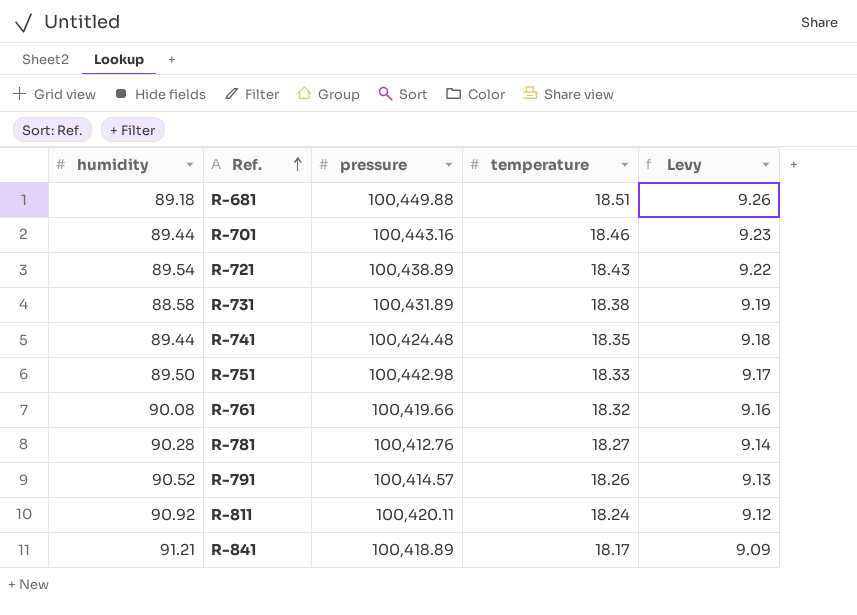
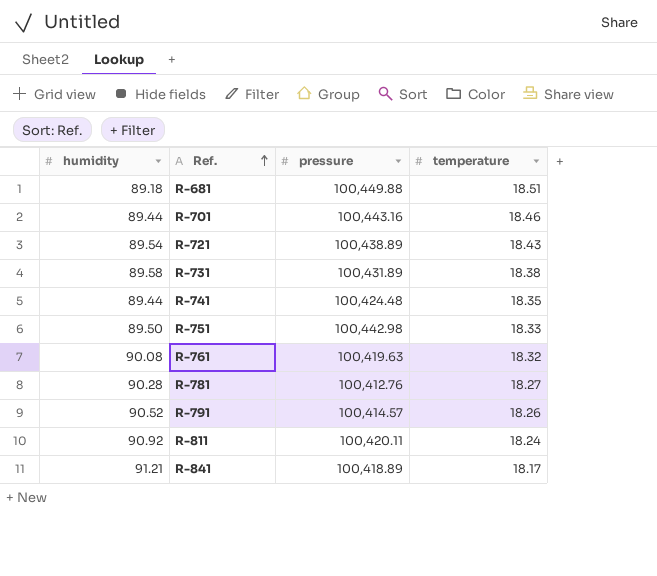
column Levy | formula: [temperature] * 0.5 -> none
R-731 | humidity: 88.58 -> 89.58
R-761 | pressure: 100,419.66 -> 100,419.63

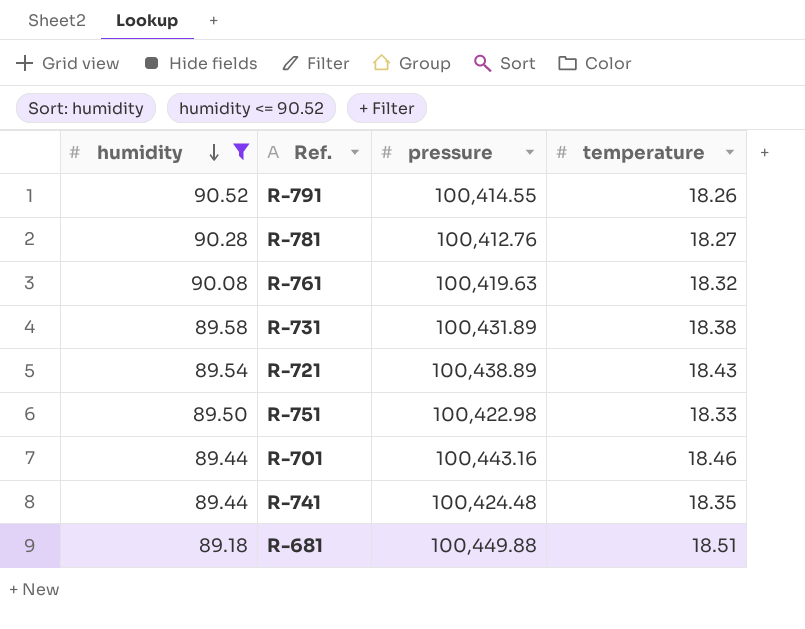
filter: none -> humidity <= 90.52
row order: Ref. ascending -> humidity descending
R-791 | pressure: 100,414.57 -> 100,414.55
R-751 | pressure: 100,442.98 -> 100,422.98

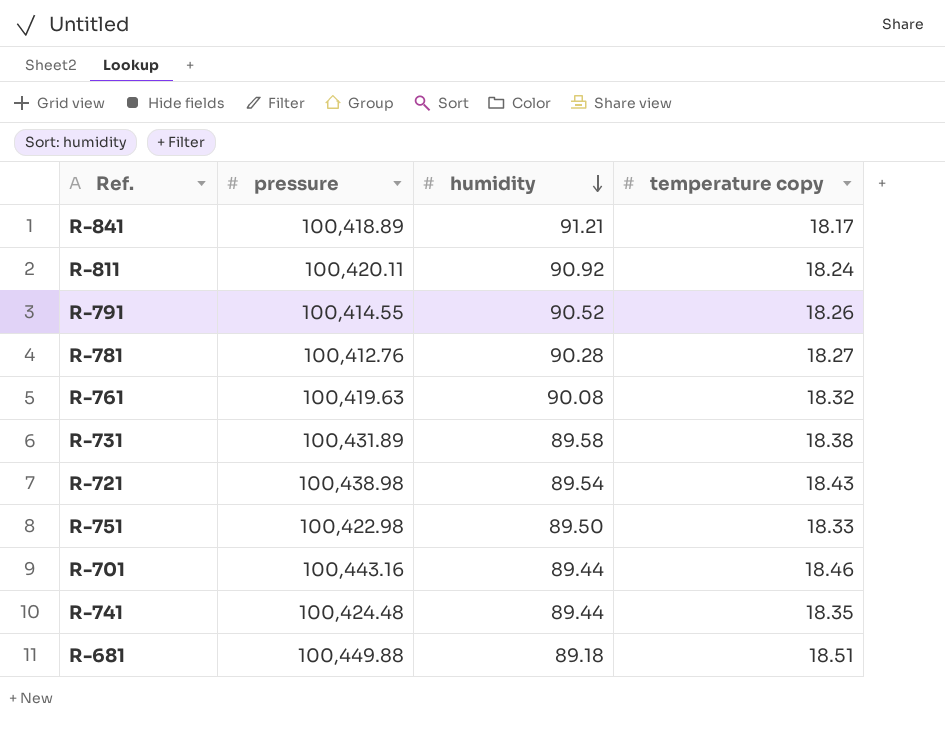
filter: humidity <= 90.52 -> none
column humidity | position: 1 -> 3
column name: temperature -> temperature copy
R-721 | pressure: 100,438.89 -> 100,438.98

